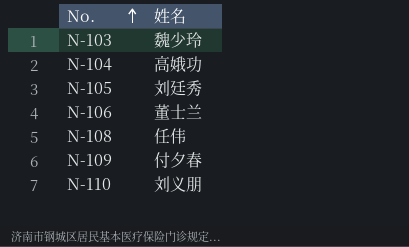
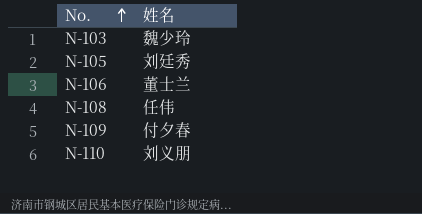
row N-104: 高娥功 -> none

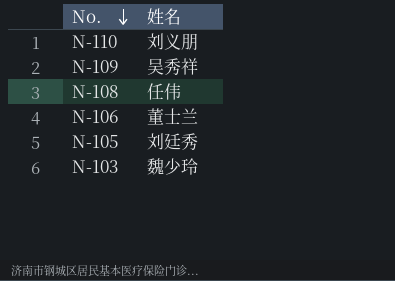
row order: No. ascending -> No. descending
N-109 | 姓名: 付夕春 -> 吴秀祥

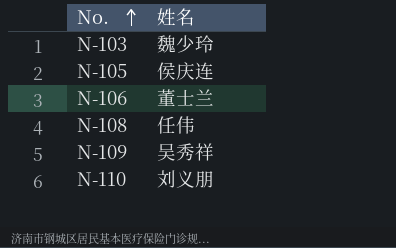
row order: No. descending -> No. ascending
N-105 | 姓名: 刘廷秀 -> 侯庆连

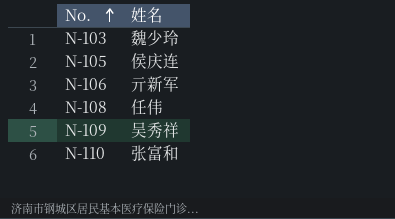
N-106 | 姓名: 董士兰 -> 亓新军
N-110 | 姓名: 刘义朋 -> 张富和

